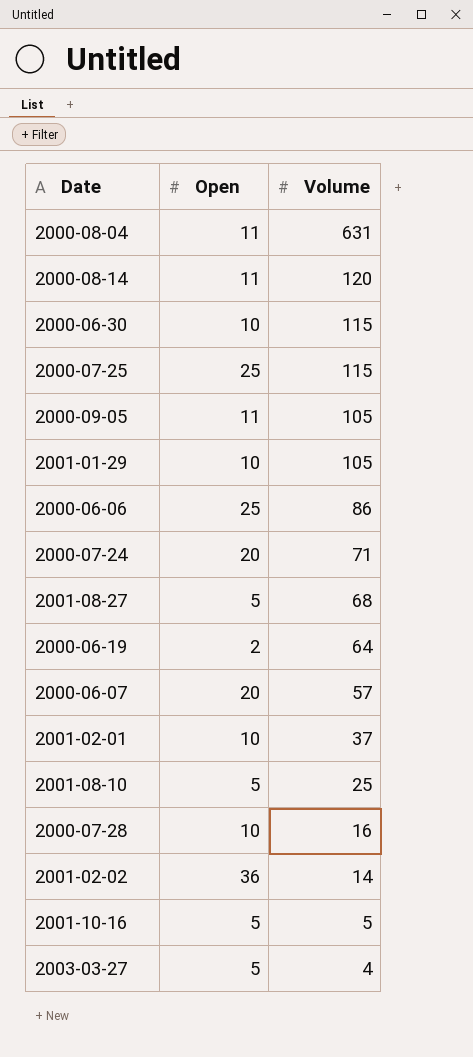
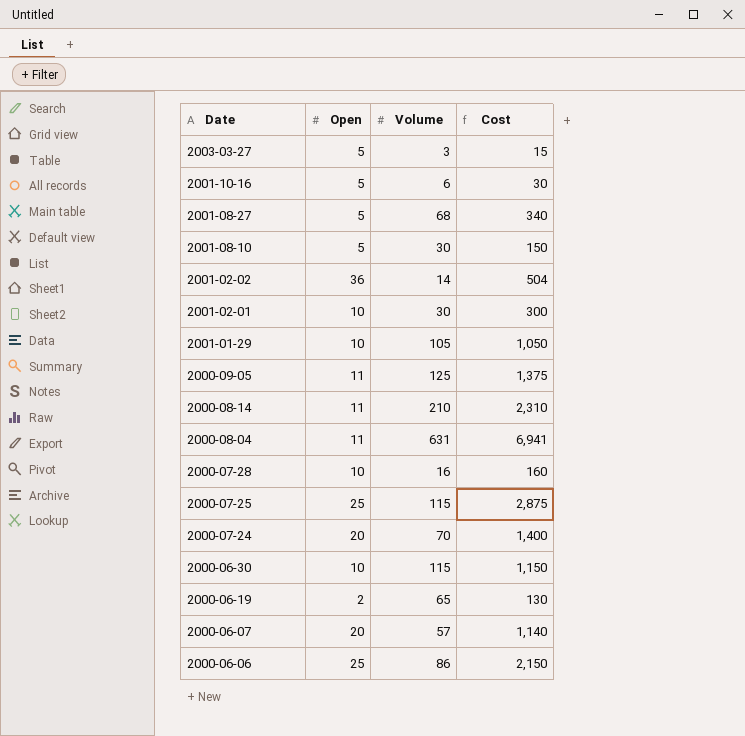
row order: Volume descending -> Date descending
column Cost | formula: none -> [Open] * [Volume]
2003-03-27 | Volume: 4 -> 3
2001-10-16 | Volume: 5 -> 6
2001-08-10 | Volume: 25 -> 30
2001-02-01 | Volume: 37 -> 30
2000-09-05 | Volume: 105 -> 125
2000-08-14 | Volume: 120 -> 210
2000-07-24 | Volume: 71 -> 70
2000-06-19 | Volume: 64 -> 65

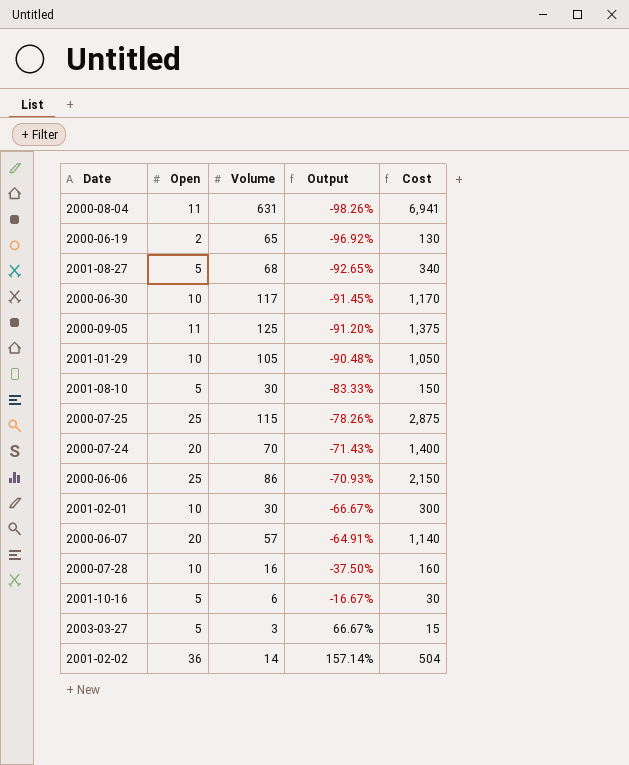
row order: Date descending -> Output ascending
column Output | formula: none -> ([Open] - [Volume]) / [Volume]
row 2000-08-14: 11 | 210 | 2,310 -> none
2000-06-30 | Volume: 115 -> 117
2000-06-30 | Cost: 1,150 -> 1,170

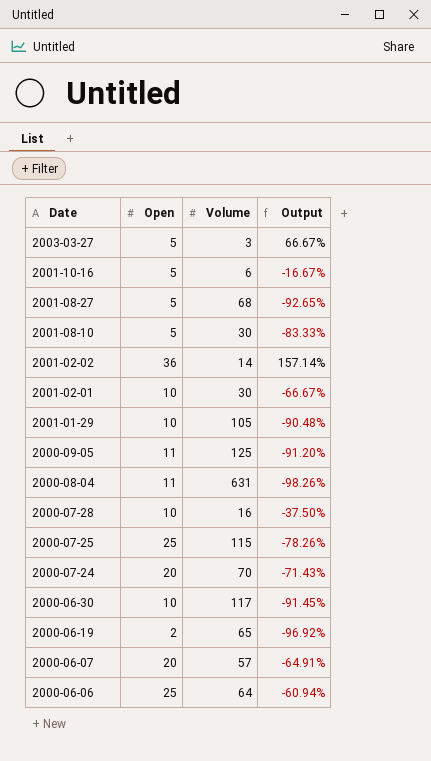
row order: Output ascending -> Date descending
column Cost | formula: [Open] * [Volume] -> none
2000-06-06 | Volume: 86 -> 64
2000-06-06 | Output: -70.93% -> -60.94%

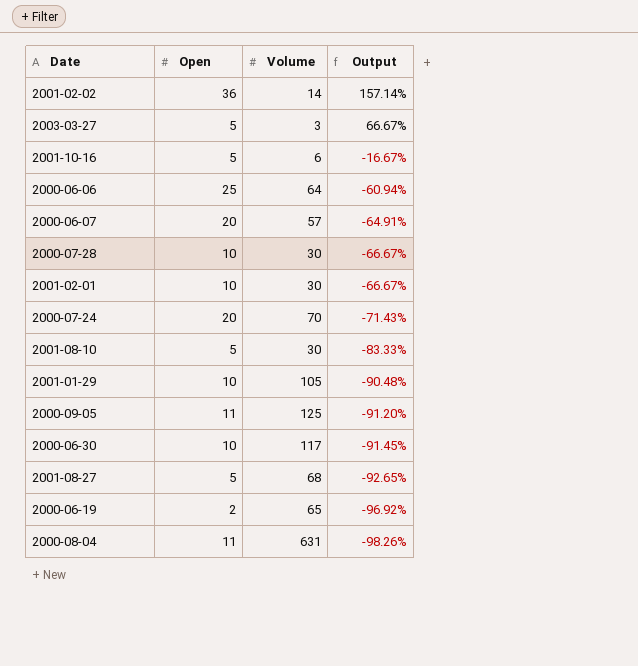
row order: Date descending -> Output descending
row 2000-07-25: 25 | 115 | -78.26% -> none
2000-07-28 | Volume: 16 -> 30
2000-07-28 | Output: -37.50% -> -66.67%

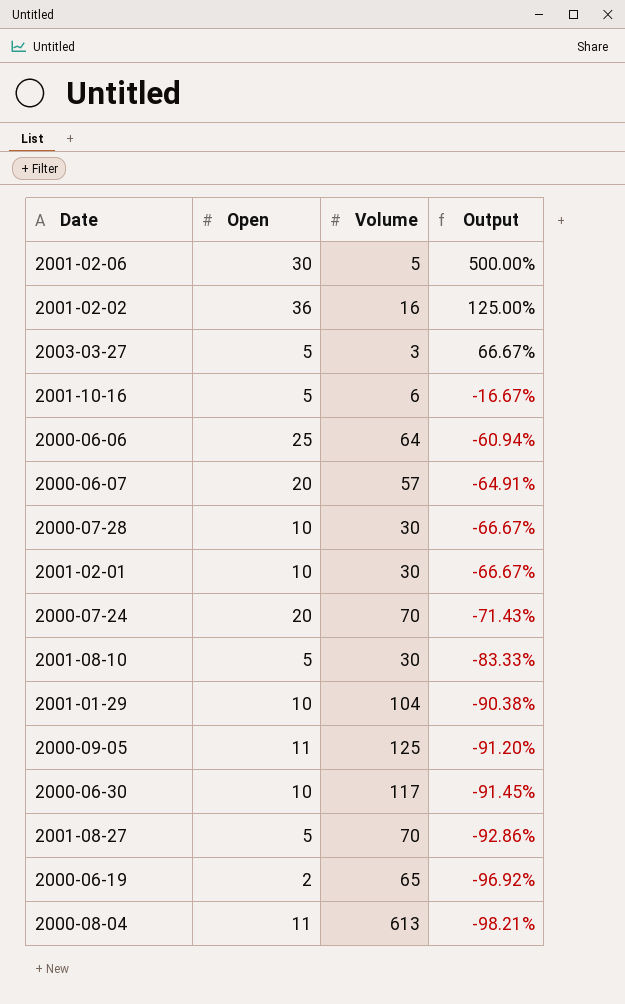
row 2001-02-06: none -> 30 | 5 | 500.00%
2001-02-02 | Volume: 14 -> 16
2001-02-02 | Output: 157.14% -> 125.00%
2001-01-29 | Volume: 105 -> 104
2001-01-29 | Output: -90.48% -> -90.38%
2001-08-27 | Volume: 68 -> 70
2001-08-27 | Output: -92.65% -> -92.86%
2000-08-04 | Volume: 631 -> 613
2000-08-04 | Output: -98.26% -> -98.21%

